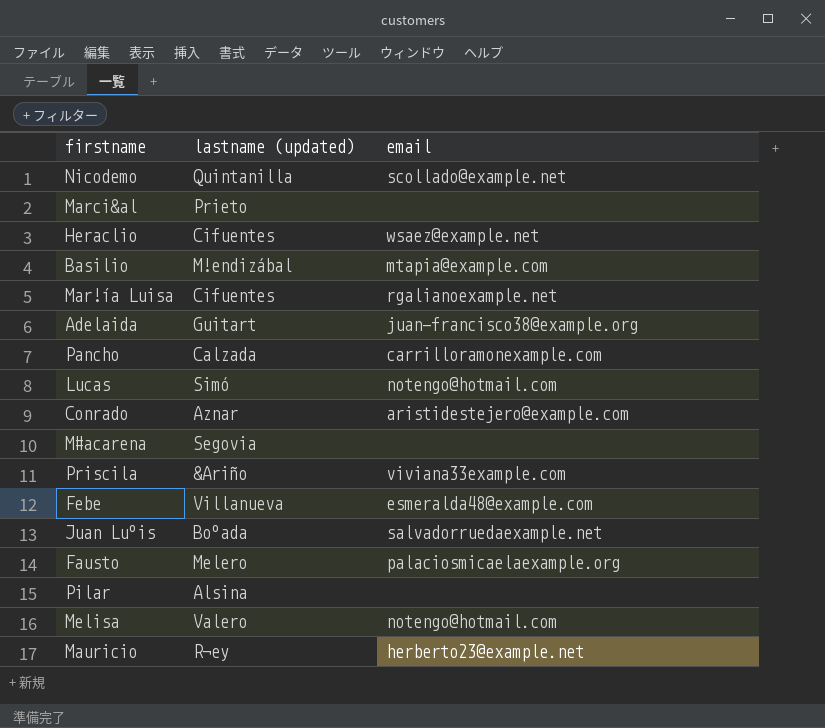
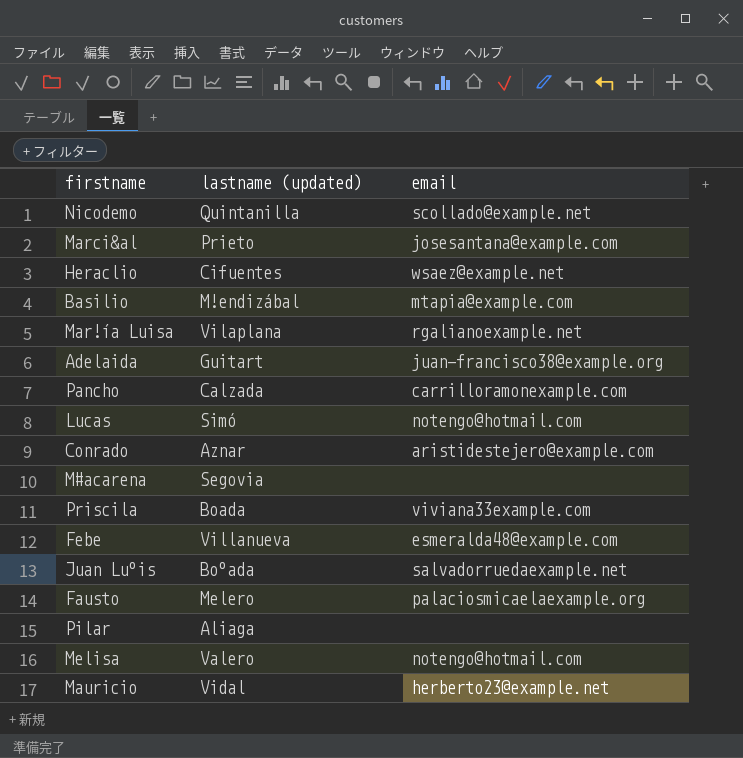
Marci&al | email: none -> josesantana@example.com
Mar!ía Luisa | lastname (updated): Cifuentes -> Vilaplana
Priscila | lastname (updated): &Ariño -> Boada
Pilar | lastname (updated): Alsina -> Aliaga
Mauricio | lastname (updated): R¬ey -> Vidal

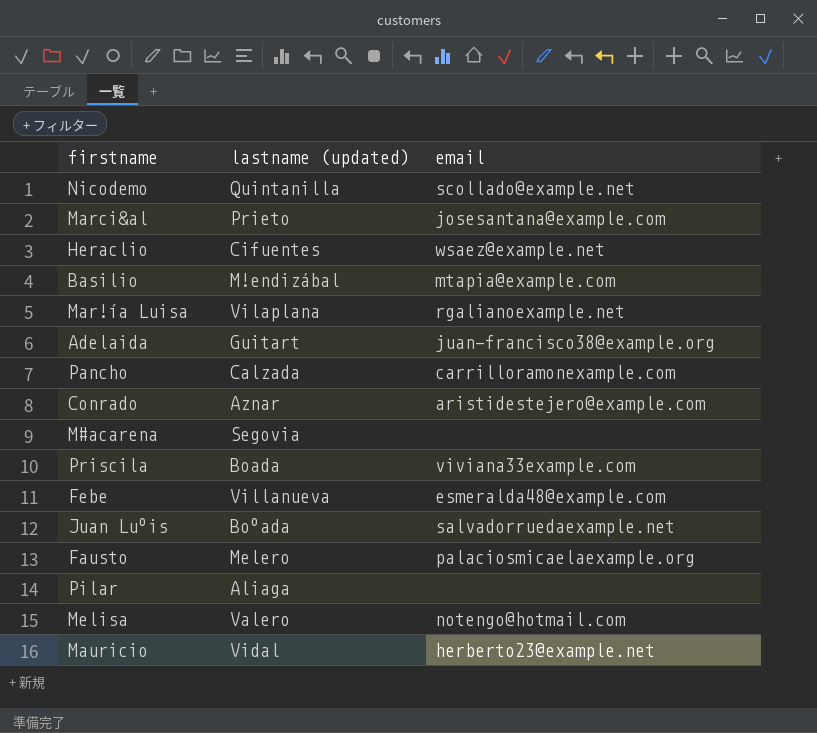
row Lucas: Simó | notengo@hotmail.com -> none

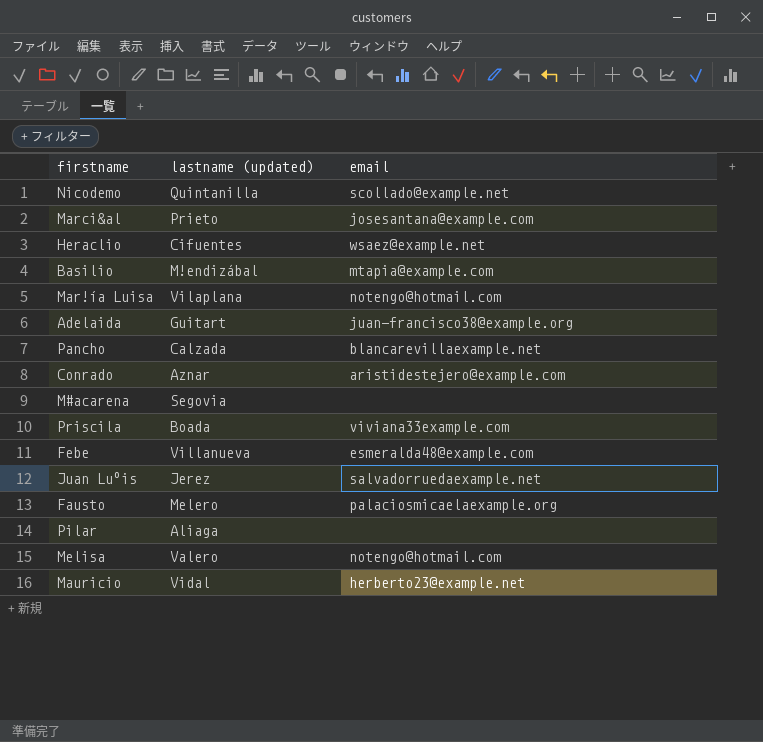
Mar!ía Luisa | email: rgalianoexample.net -> notengo@hotmail.com
Pancho | email: carrilloramonexample.com -> blancarevillaexample.net
Juan Luºis | lastname (updated): Boºada -> Jerez

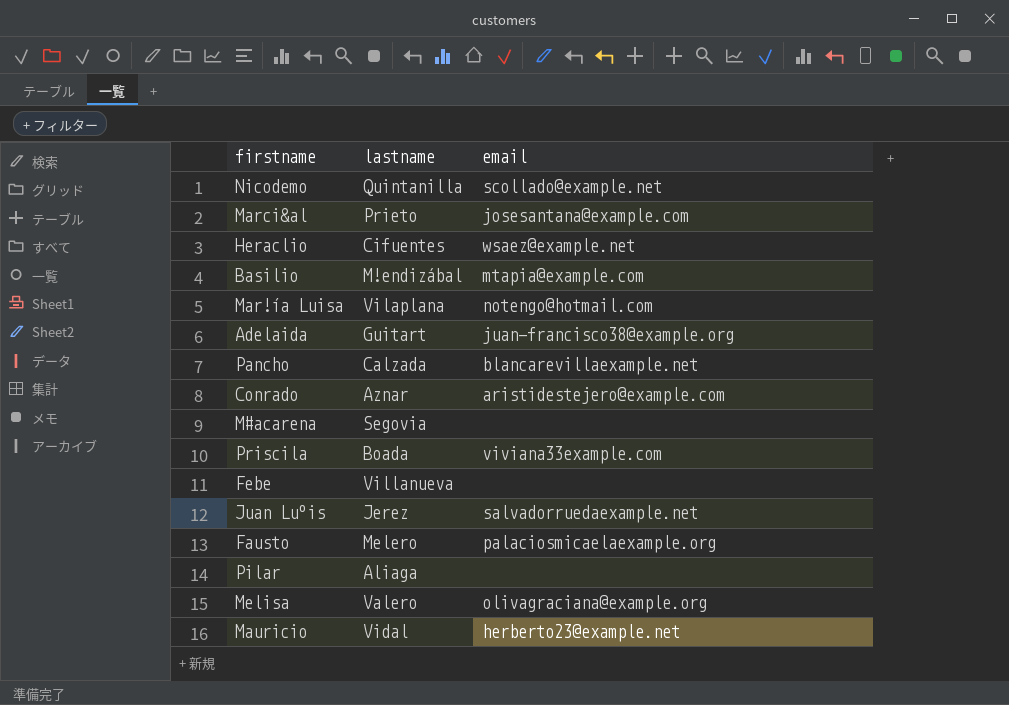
column name: lastname (updated) -> lastname
Febe | email: esmeralda48@example.com -> none
Melisa | email: notengo@hotmail.com -> olivagraciana@example.org

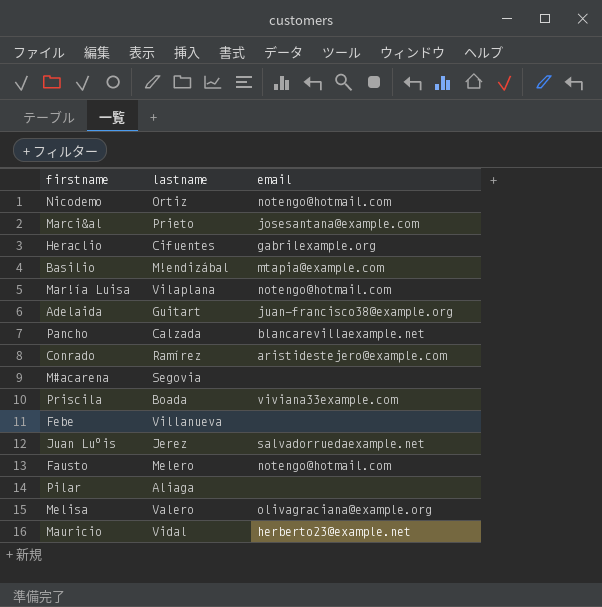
Nicodemo | lastname: Quintanilla -> Ortiz
Nicodemo | email: scollado@example.net -> notengo@hotmail.com
Heraclio | email: wsaez@example.net -> gabrilexample.org
Conrado | lastname: Aznar -> Ramírez
Fausto | email: palaciosmicaelaexample.org -> notengo@hotmail.com

